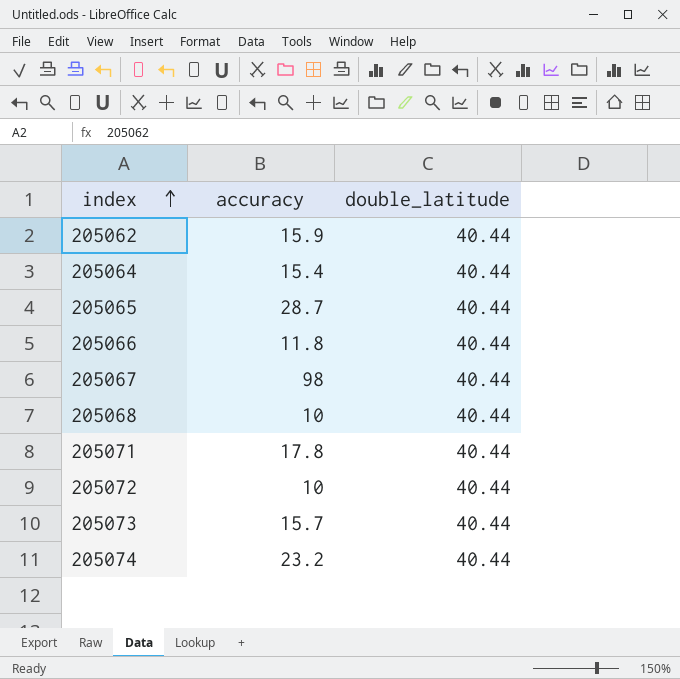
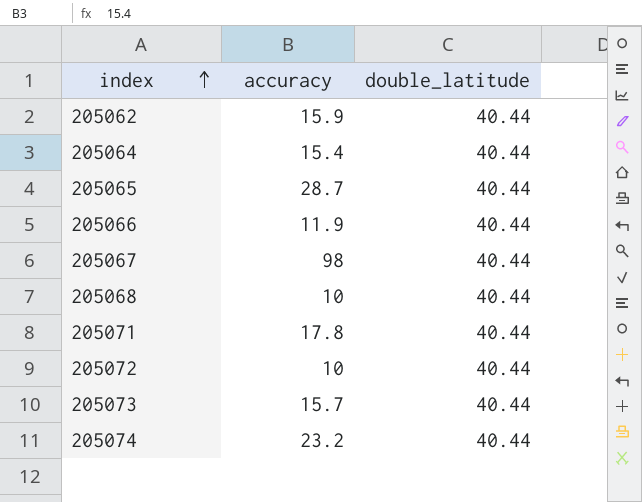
205066 | accuracy: 11.8 -> 11.9

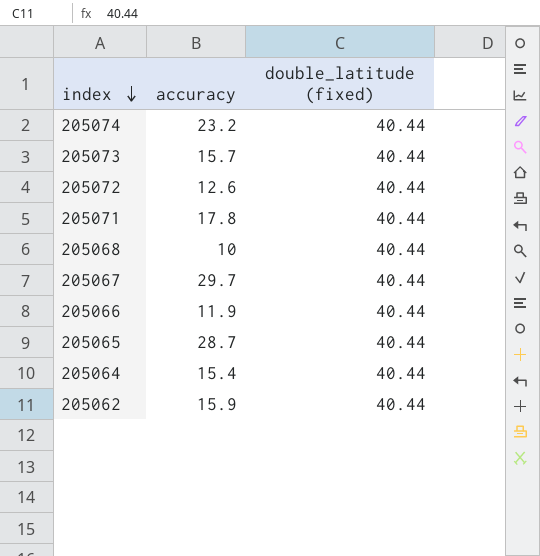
row order: index ascending -> index descending
column name: double_latitude -> double_latitude (fixed)
205072 | accuracy: 10 -> 12.6
205067 | accuracy: 98 -> 29.7

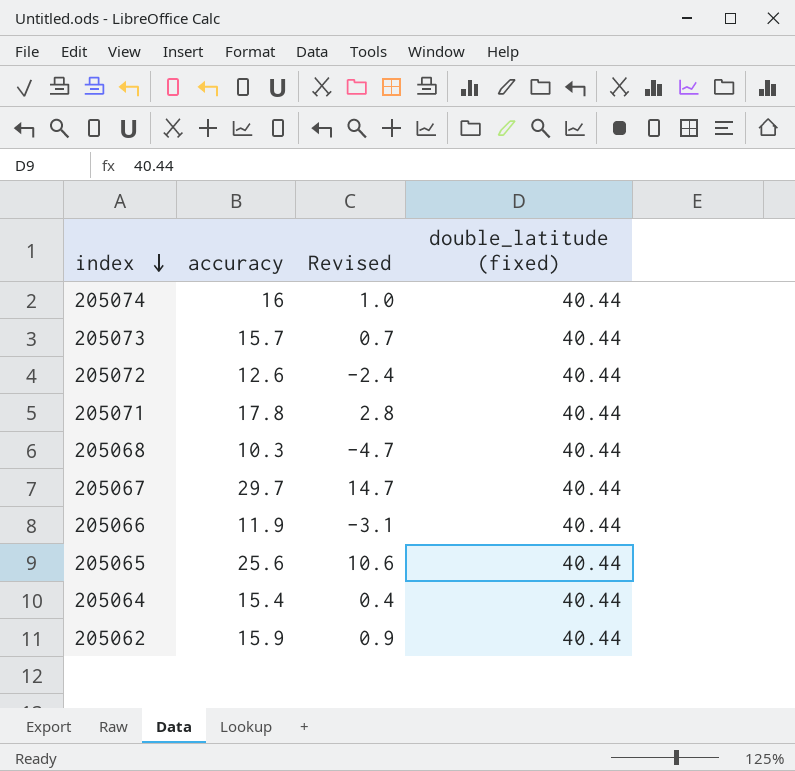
column Revised | formula: none -> [accuracy] - 15
205074 | accuracy: 23.2 -> 16
205068 | accuracy: 10 -> 10.3
205065 | accuracy: 28.7 -> 25.6

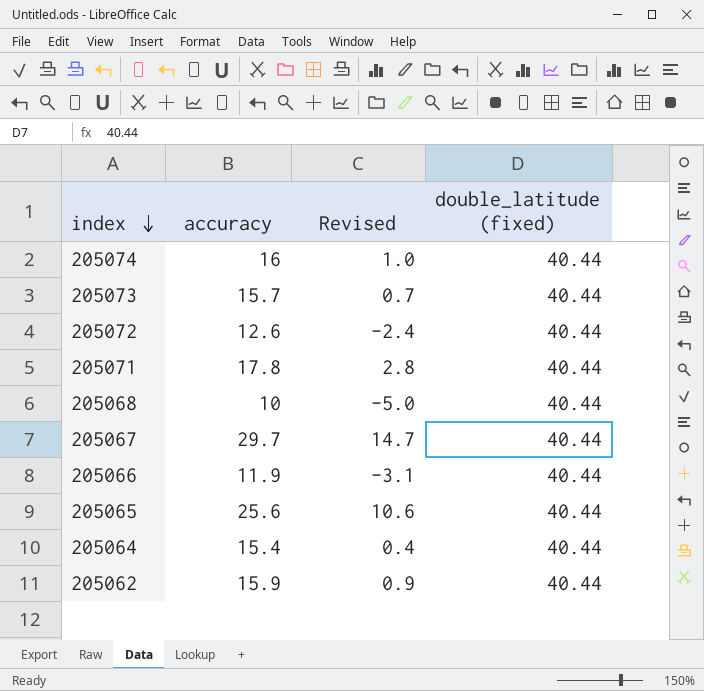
205068 | accuracy: 10.3 -> 10
205068 | Revised: -4.7 -> -5.0

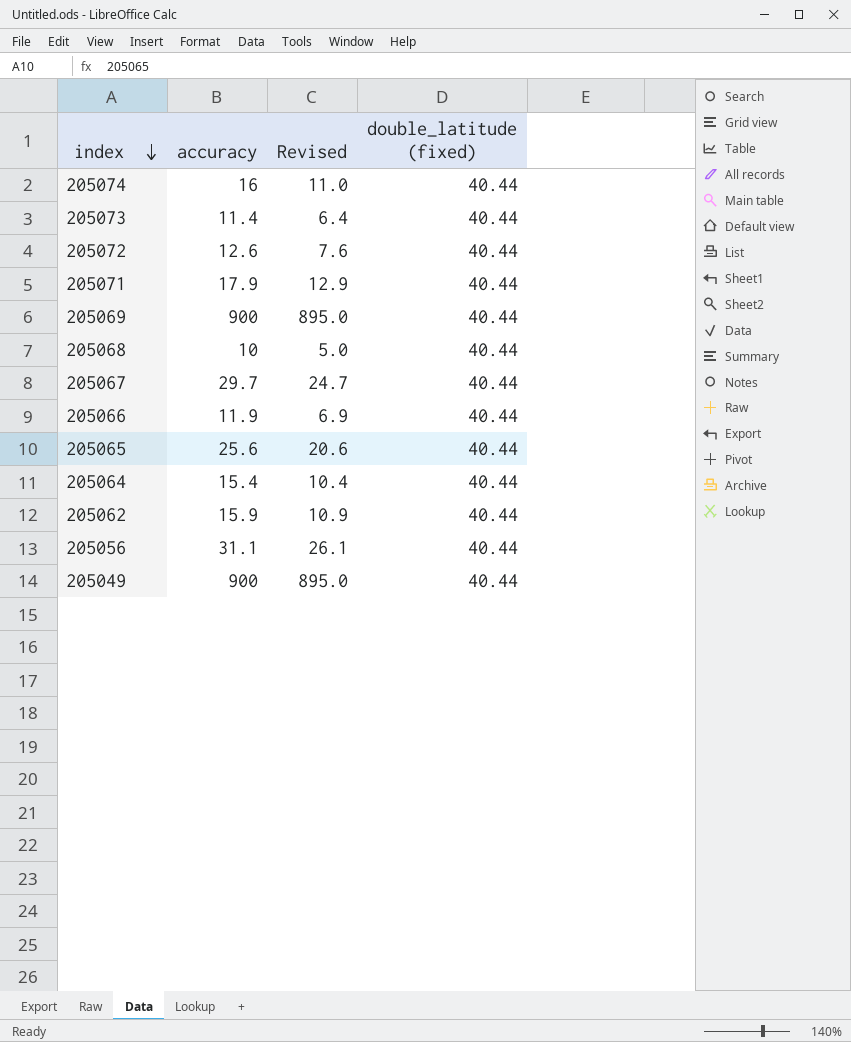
column Revised | formula: [accuracy] - 15 -> [accuracy] - 5
205073 | accuracy: 15.7 -> 11.4
205071 | accuracy: 17.8 -> 17.9
row 205069: none -> 900 | 895.0 | 40.44
row 205056: none -> 31.1 | 26.1 | 40.44
row 205049: none -> 900 | 895.0 | 40.44

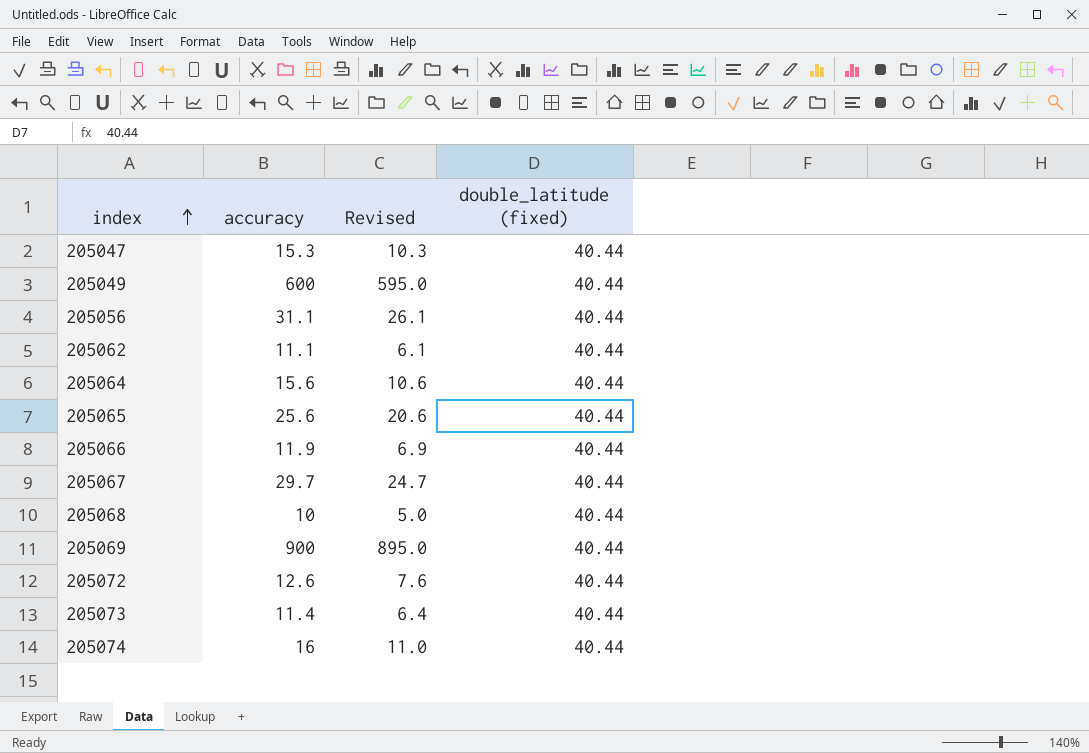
row order: index descending -> index ascending
row 205071: 17.9 | 12.9 | 40.44 -> none
row 205047: none -> 15.3 | 10.3 | 40.44
205049 | accuracy: 900 -> 600
205049 | Revised: 895.0 -> 595.0
205062 | accuracy: 15.9 -> 11.1
205062 | Revised: 10.9 -> 6.1
205064 | accuracy: 15.4 -> 15.6
205064 | Revised: 10.4 -> 10.6

